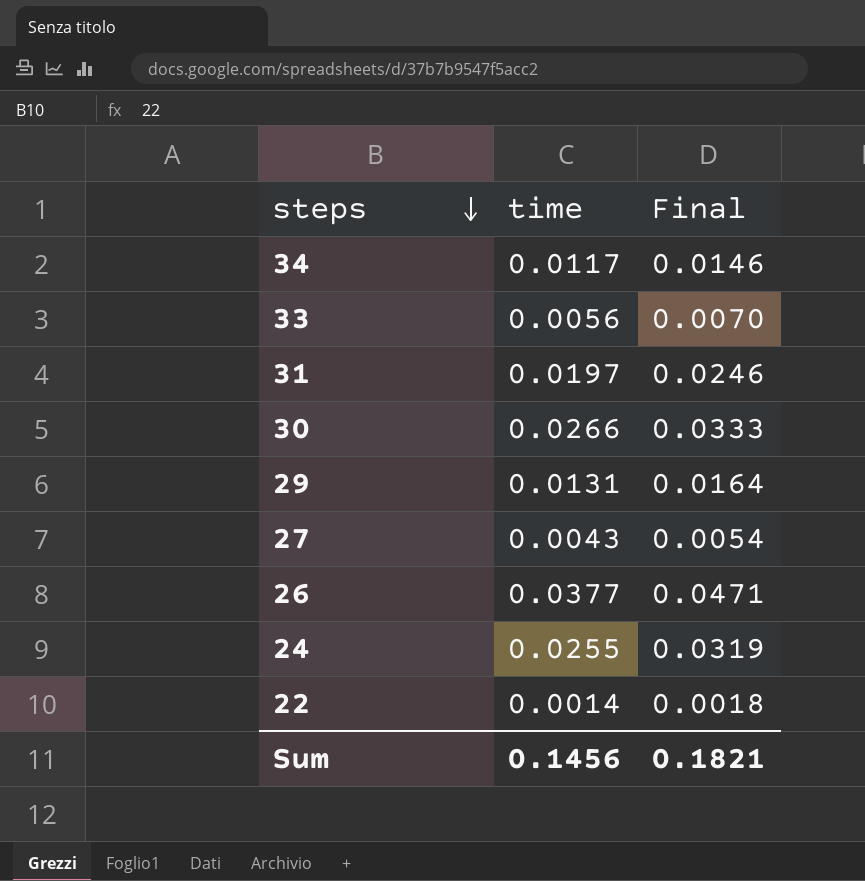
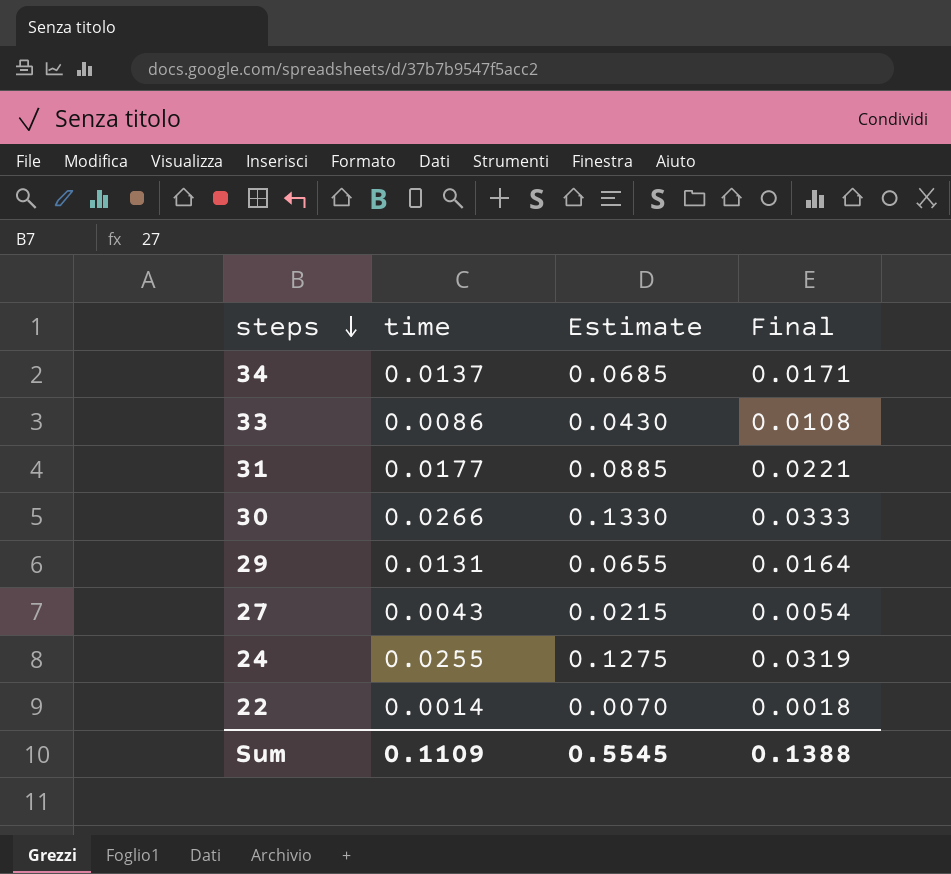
column Estimate | formula: none -> [time] * 5
row 26: 0.0377 | 0.0471 -> none
34 | time: 0.0117 -> 0.0137
34 | Final: 0.0146 -> 0.0171
33 | time: 0.0056 -> 0.0086
33 | Final: 0.0070 -> 0.0108
31 | time: 0.0197 -> 0.0177
31 | Final: 0.0246 -> 0.0221
Sum | time: 0.1456 -> 0.1109
Sum | Final: 0.1821 -> 0.1388

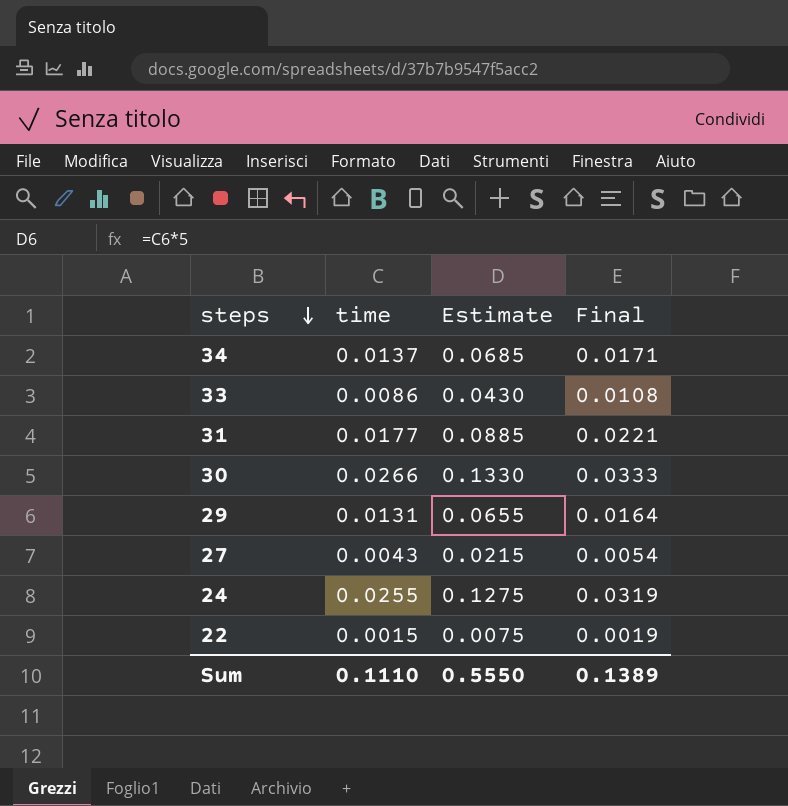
22 | time: 0.0014 -> 0.0015
22 | Estimate: 0.0070 -> 0.0075
22 | Final: 0.0018 -> 0.0019
Sum | time: 0.1109 -> 0.1110
Sum | Estimate: 0.5545 -> 0.5550
Sum | Final: 0.1388 -> 0.1389

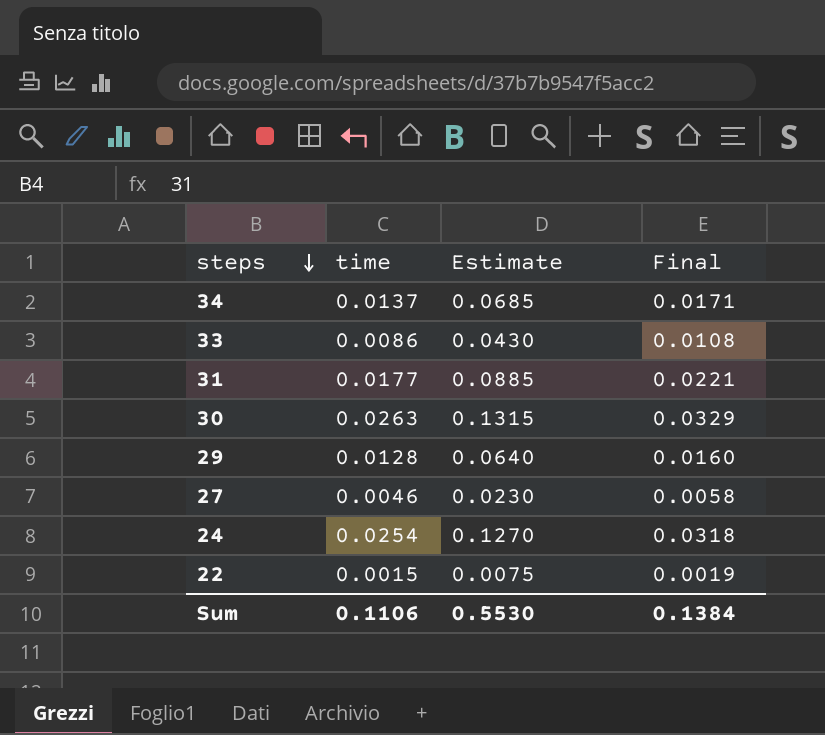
30 | time: 0.0266 -> 0.0263
30 | Estimate: 0.1330 -> 0.1315
30 | Final: 0.0333 -> 0.0329
29 | time: 0.0131 -> 0.0128
29 | Estimate: 0.0655 -> 0.0640
29 | Final: 0.0164 -> 0.0160
27 | time: 0.0043 -> 0.0046
27 | Estimate: 0.0215 -> 0.0230
27 | Final: 0.0054 -> 0.0058
24 | time: 0.0255 -> 0.0254
24 | Estimate: 0.1275 -> 0.1270
24 | Final: 0.0319 -> 0.0318
Sum | time: 0.1110 -> 0.1106
Sum | Estimate: 0.5550 -> 0.5530
Sum | Final: 0.1389 -> 0.1384

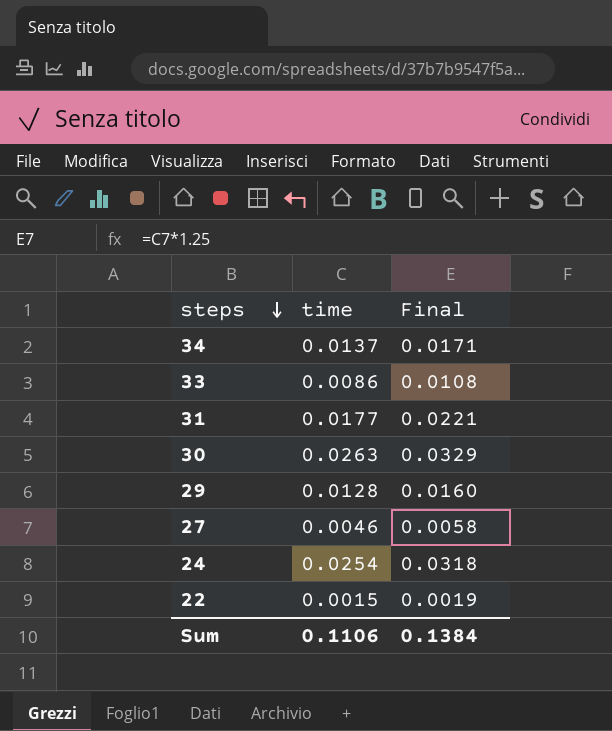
column Estimate | formula: [time] * 5 -> none

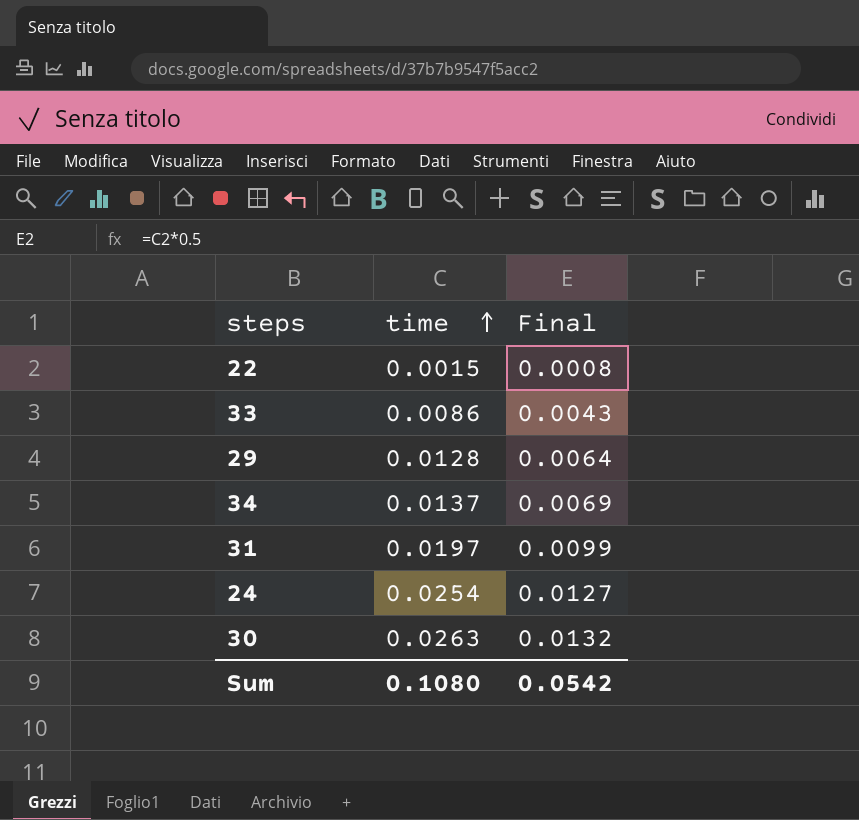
row order: steps descending -> time ascending
column Final | formula: [time] * 1.25 -> [time] * 0.5
row 27: 0.0046 | 0.0058 -> none
31 | time: 0.0177 -> 0.0197
Sum | time: 0.1106 -> 0.1080
Sum | Final: 0.1384 -> 0.0542

